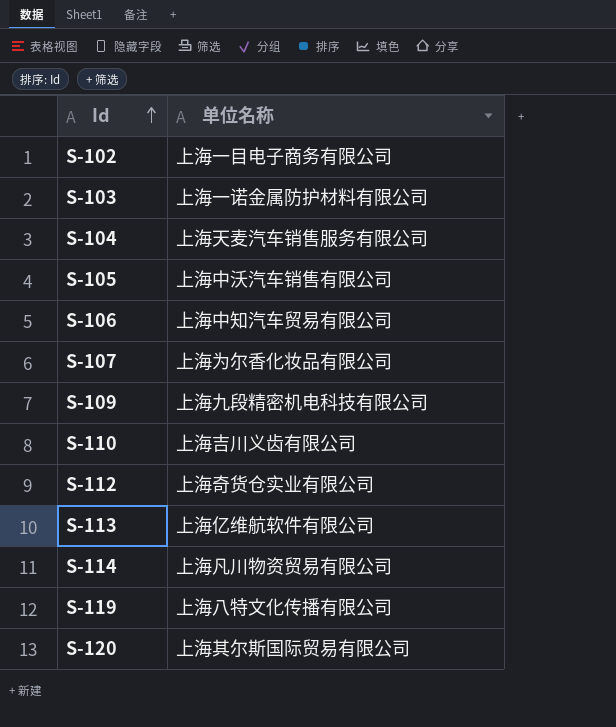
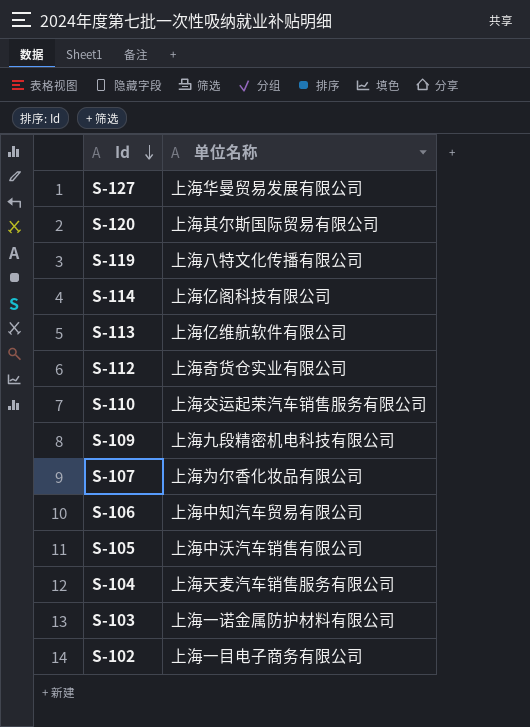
row order: Id ascending -> Id descending
row S-127: none -> 上海华曼贸易发展有限公司
S-114 | 单位名称: 上海凡川物资贸易有限公司 -> 上海亿阁科技有限公司
S-110 | 单位名称: 上海吉川义齿有限公司 -> 上海交运起荣汽车销售服务有限公司

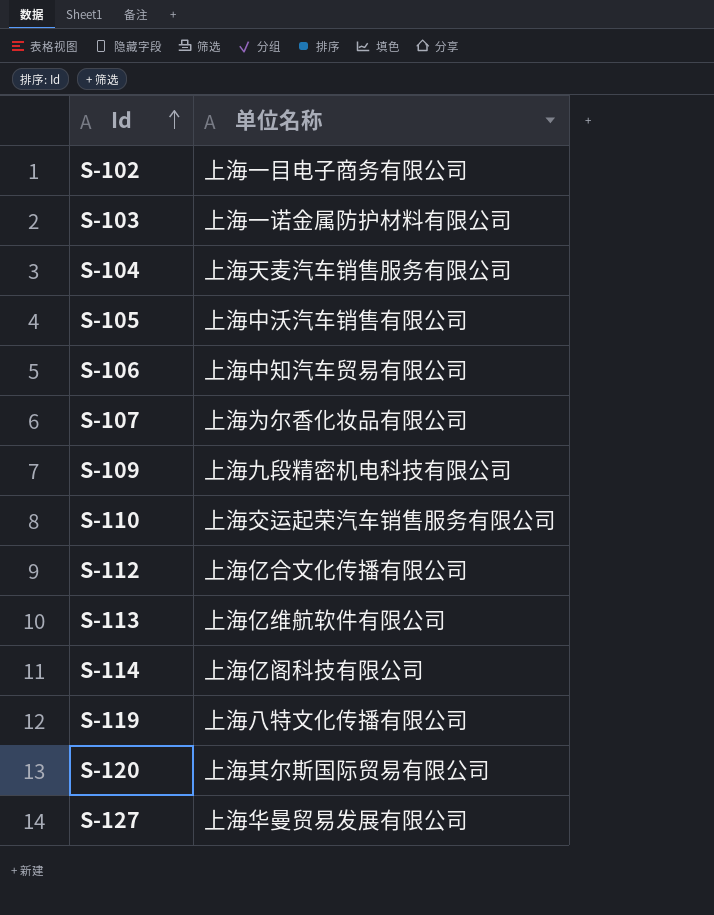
row order: Id descending -> Id ascending
S-112 | 单位名称: 上海奇货仓实业有限公司 -> 上海亿合文化传播有限公司

